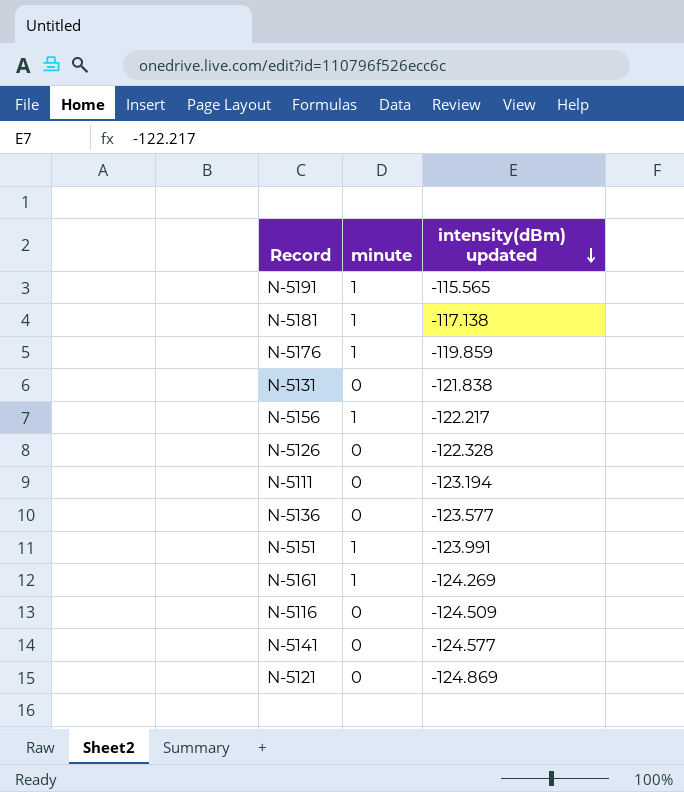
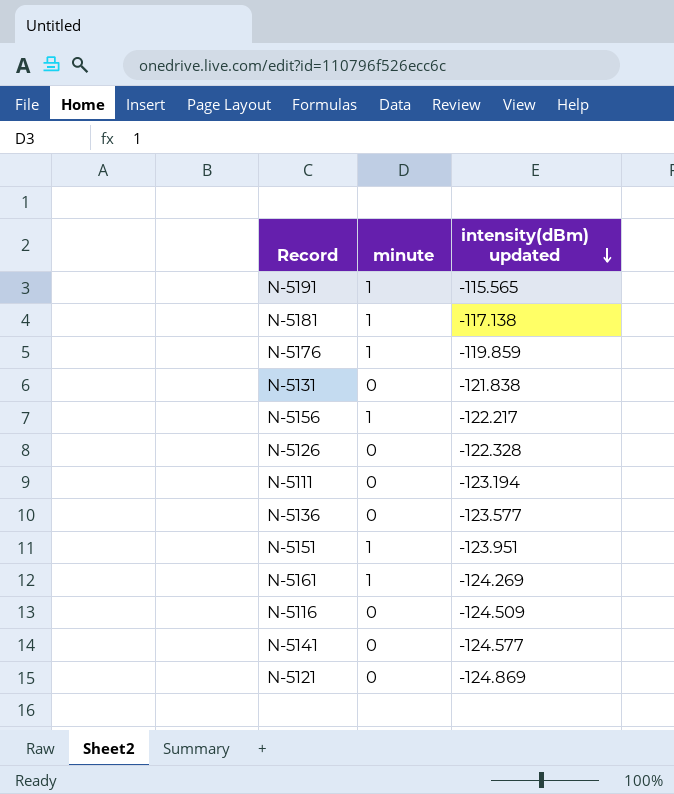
N-5151 | intensity(dBm) updated: -123.991 -> -123.951

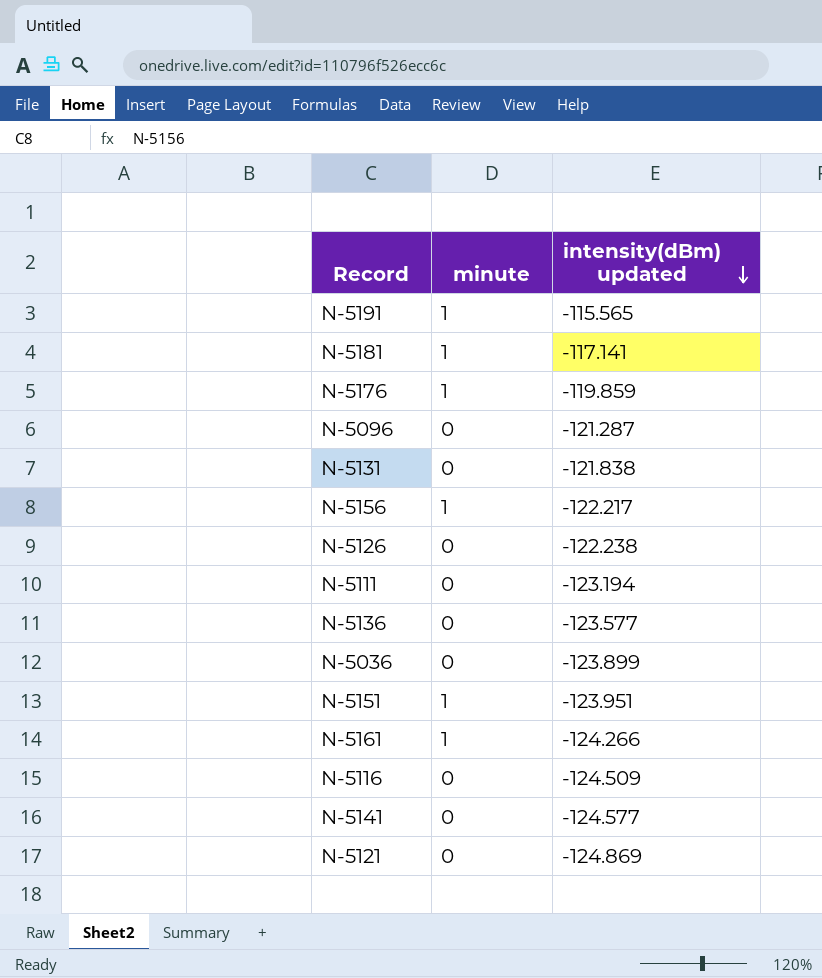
N-5181 | intensity(dBm) updated: -117.138 -> -117.141
row N-5096: none -> 0 | -121.287
N-5126 | intensity(dBm) updated: -122.328 -> -122.238
row N-5036: none -> 0 | -123.899
N-5161 | intensity(dBm) updated: -124.269 -> -124.266

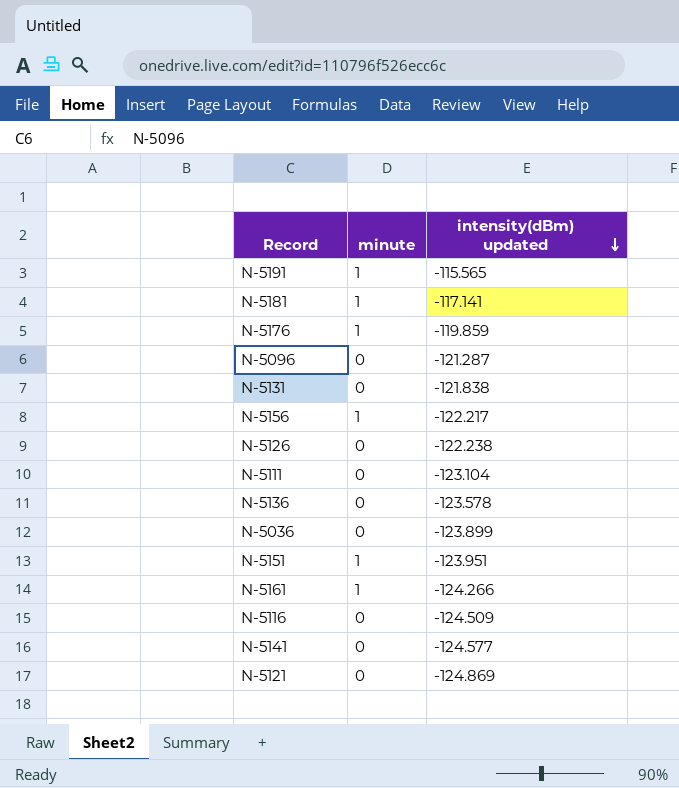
N-5111 | intensity(dBm) updated: -123.194 -> -123.104
N-5136 | intensity(dBm) updated: -123.577 -> -123.578

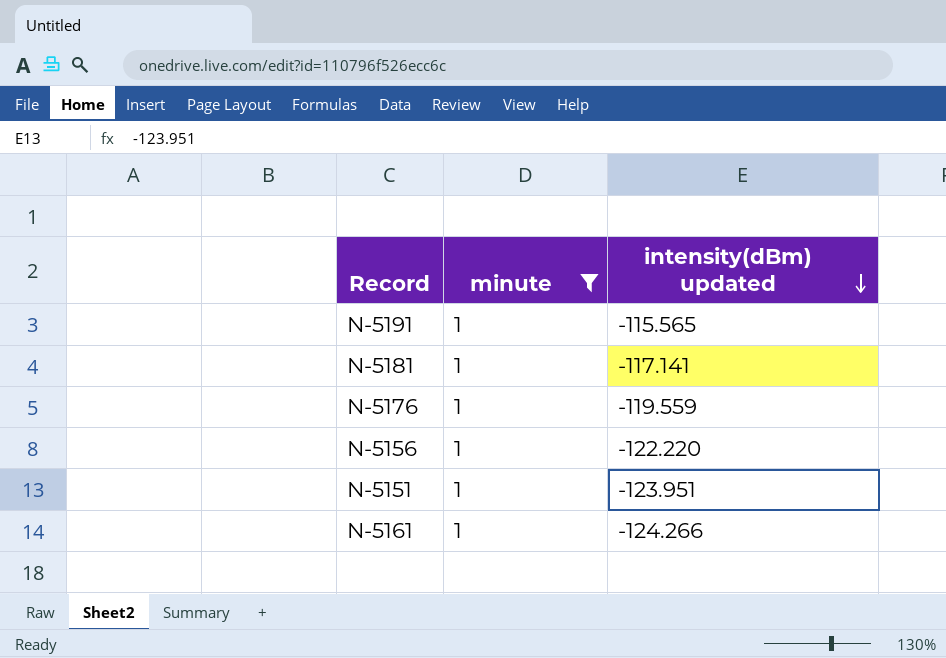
filter: none -> minute = 1
N-5176 | intensity(dBm) updated: -119.859 -> -119.559
N-5156 | intensity(dBm) updated: -122.217 -> -122.220

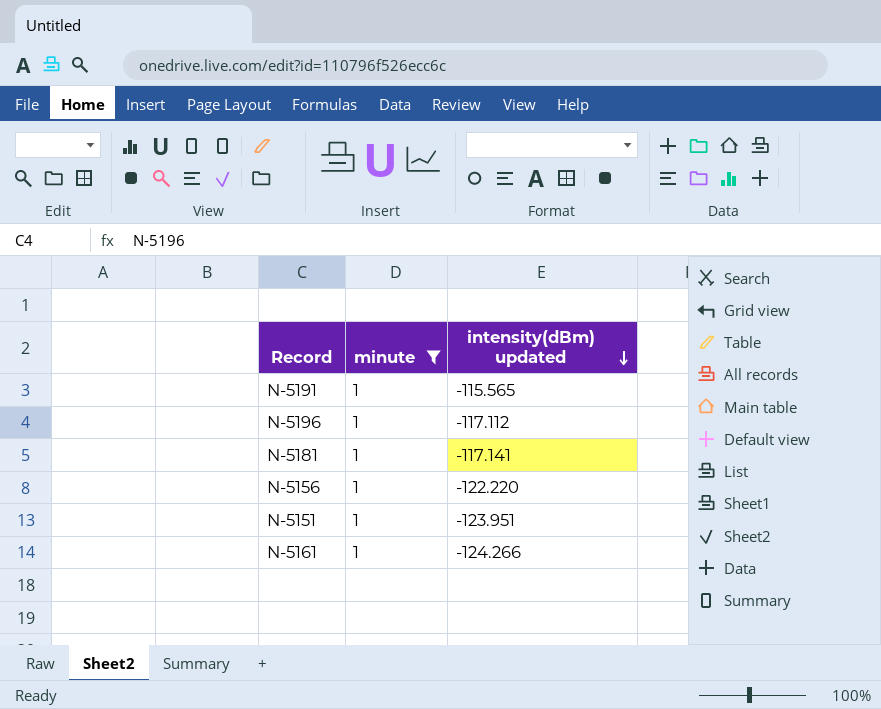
row N-5176: 1 | -119.559 -> none
row N-5196: none -> 1 | -117.112

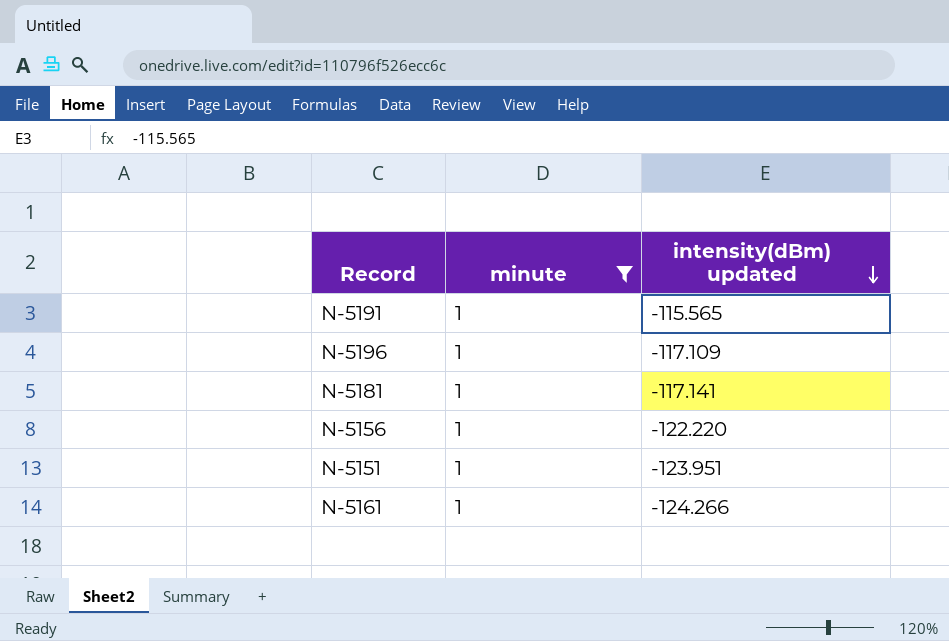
N-5196 | intensity(dBm) updated: -117.112 -> -117.109

